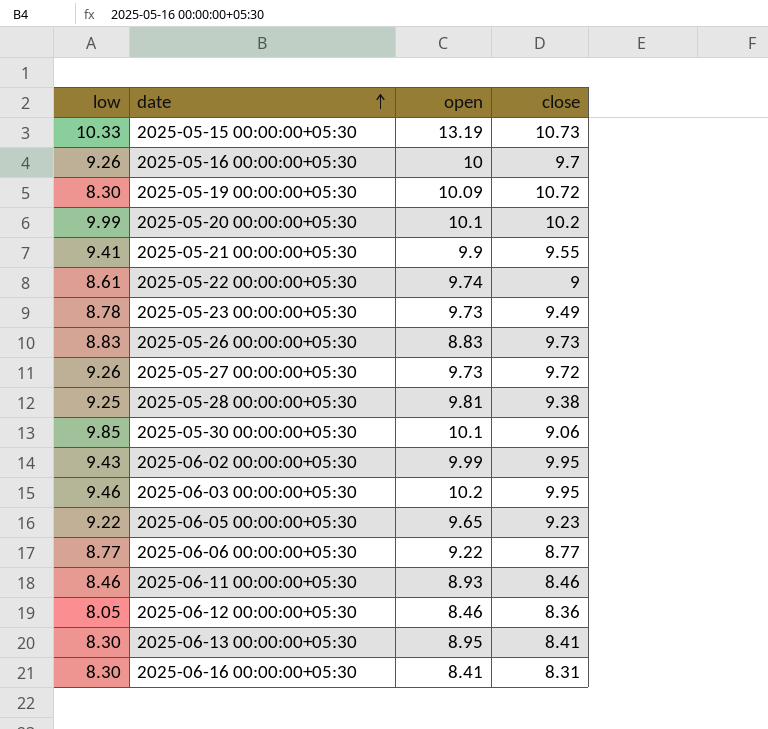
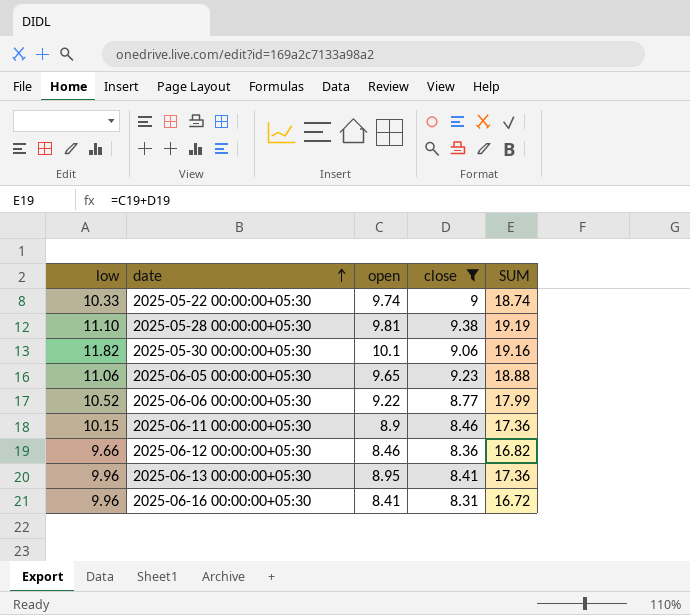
filter: none -> close <= 9.38
column SUM | formula: none -> [open] + [close]
2025-05-22 00:00:00+05:30 | low: 8.61 -> 10.33
2025-05-28 00:00:00+05:30 | low: 9.25 -> 11.10
2025-05-30 00:00:00+05:30 | low: 9.85 -> 11.82
2025-06-05 00:00:00+05:30 | low: 9.22 -> 11.06
2025-06-06 00:00:00+05:30 | low: 8.77 -> 10.52
2025-06-11 00:00:00+05:30 | low: 8.46 -> 10.15
2025-06-11 00:00:00+05:30 | open: 8.93 -> 8.9
2025-06-12 00:00:00+05:30 | low: 8.05 -> 9.66
2025-06-13 00:00:00+05:30 | low: 8.30 -> 9.96
2025-06-16 00:00:00+05:30 | low: 8.30 -> 9.96

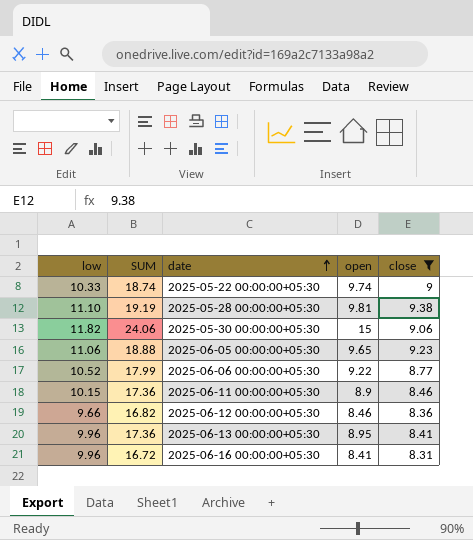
column SUM | position: 5 -> 2
2025-05-30 00:00:00+05:30 | SUM: 19.16 -> 24.06
2025-05-30 00:00:00+05:30 | open: 10.1 -> 15

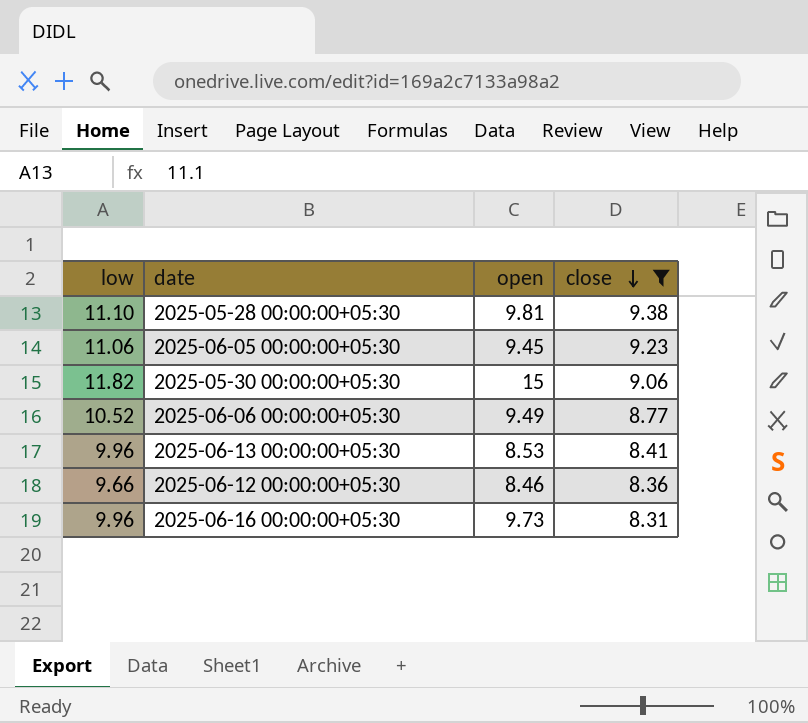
row order: date ascending -> close descending
column SUM | formula: [open] + [close] -> none
row 2025-05-22 00:00:00+05:30: 10.33 | 18.74 | 9.74 | 9 -> none
row 2025-06-11 00:00:00+05:30: 10.15 | 17.36 | 8.9 | 8.46 -> none
2025-06-05 00:00:00+05:30 | open: 9.65 -> 9.45
2025-06-06 00:00:00+05:30 | open: 9.22 -> 9.49
2025-06-13 00:00:00+05:30 | open: 8.95 -> 8.53
2025-06-16 00:00:00+05:30 | open: 8.41 -> 9.73

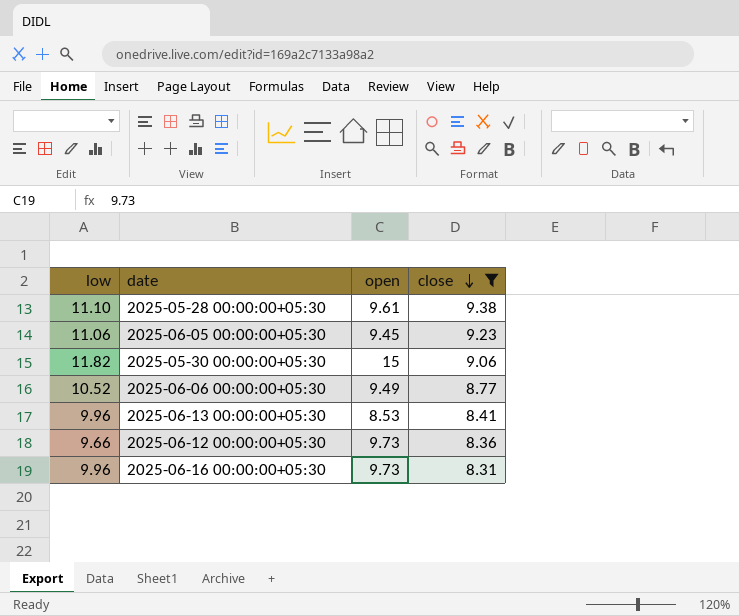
2025-05-28 00:00:00+05:30 | open: 9.81 -> 9.61
2025-06-12 00:00:00+05:30 | open: 8.46 -> 9.73

